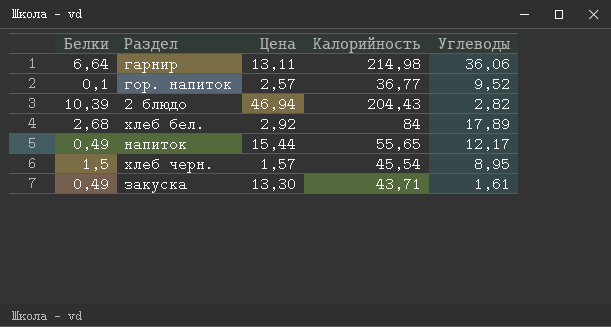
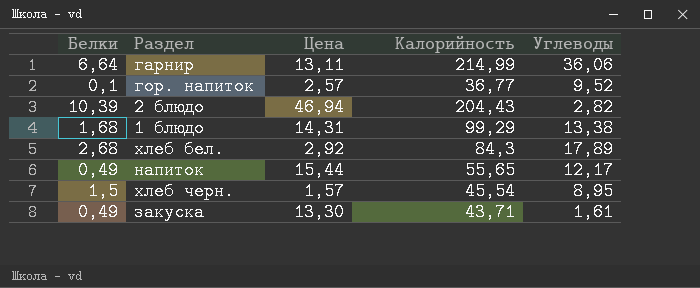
гарнир | Калорийность: 214,98 -> 214,99
row 1 блюдо: none -> 1,68 | 14,31 | 99,29 | 13,38
хлеб бел. | Калорийность: 84 -> 84,3

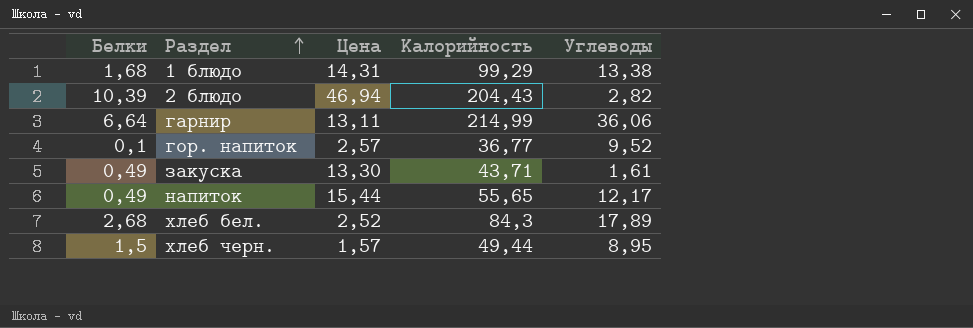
row order: none -> Раздел ascending
хлеб бел. | Цена: 2,92 -> 2,52
хлеб черн. | Калорийность: 45,54 -> 49,44

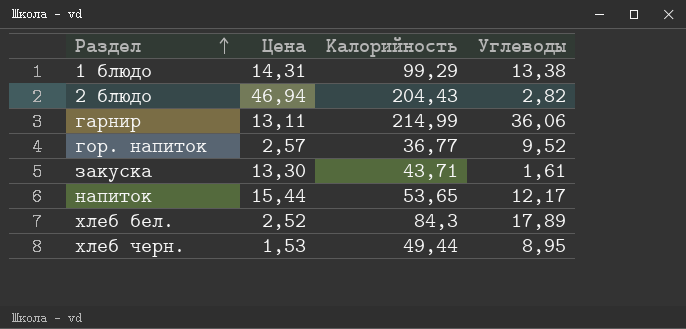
column Белки | position: 1 -> none
напиток | Калорийность: 55,65 -> 53,65
хлеб черн. | Цена: 1,57 -> 1,53

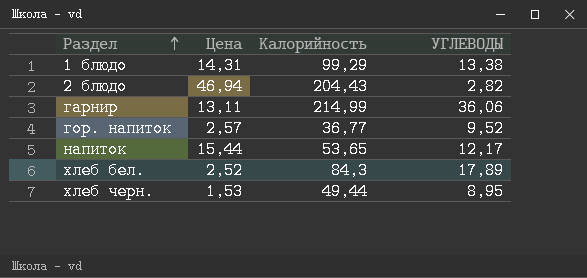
column name: Углеводы -> УГЛЕВОДЫ
row закуска: 13,30 | 43,71 | 1,61 -> none

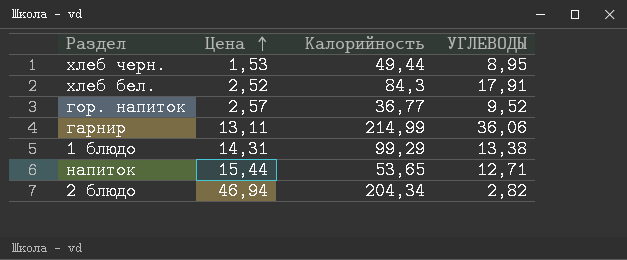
row order: Раздел ascending -> Цена ascending
хлеб бел. | УГЛЕВОДЫ: 17,89 -> 17,91
напиток | УГЛЕВОДЫ: 12,17 -> 12,71
2 блюдо | Калорийность: 204,43 -> 204,34

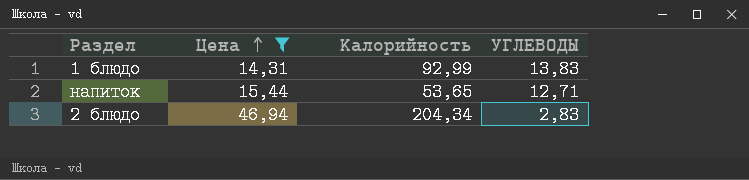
filter: none -> Цена >= 14,31
1 блюдо | Калорийность: 99,29 -> 92,99
1 блюдо | УГЛЕВОДЫ: 13,38 -> 13,83
2 блюдо | УГЛЕВОДЫ: 2,82 -> 2,83

